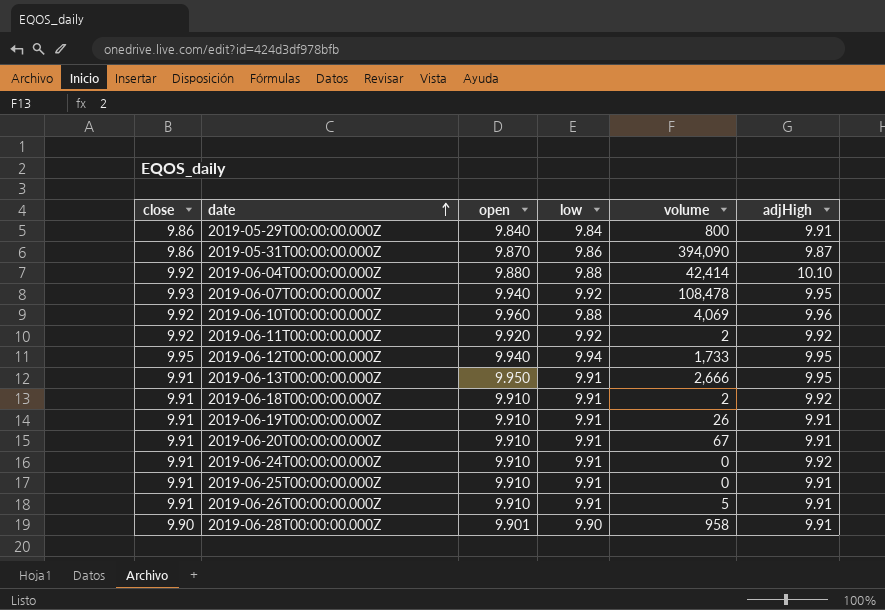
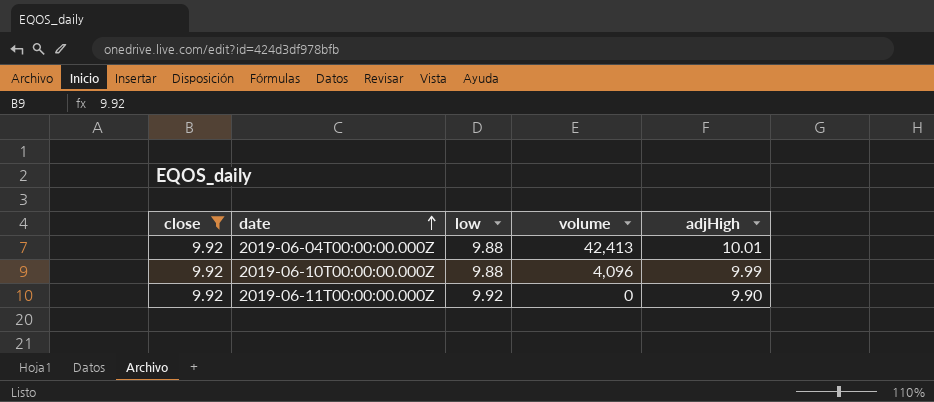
filter: none -> close = 9.92
column open | position: 3 -> none
2019-06-04T00:00:00.000Z | volume: 42,414 -> 42,413
2019-06-04T00:00:00.000Z | adjHigh: 10.10 -> 10.01
2019-06-10T00:00:00.000Z | volume: 4,069 -> 4,096
2019-06-10T00:00:00.000Z | adjHigh: 9.96 -> 9.99
2019-06-11T00:00:00.000Z | volume: 2 -> 0
2019-06-11T00:00:00.000Z | adjHigh: 9.92 -> 9.90

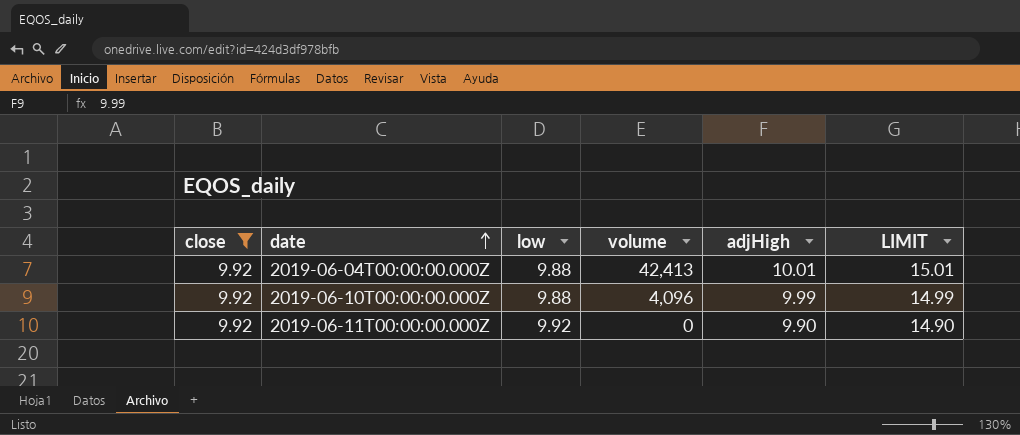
column LIMIT | formula: none -> [adjHigh] + 5

